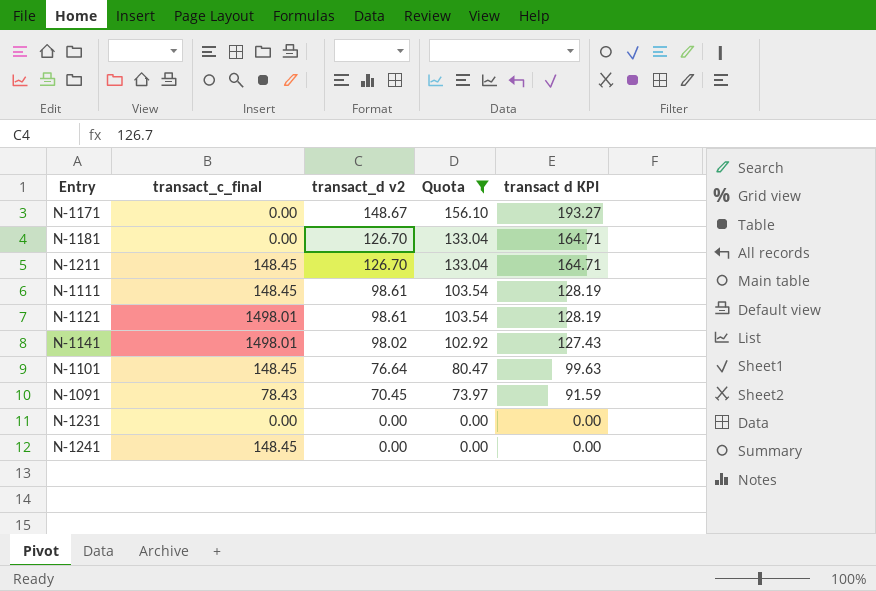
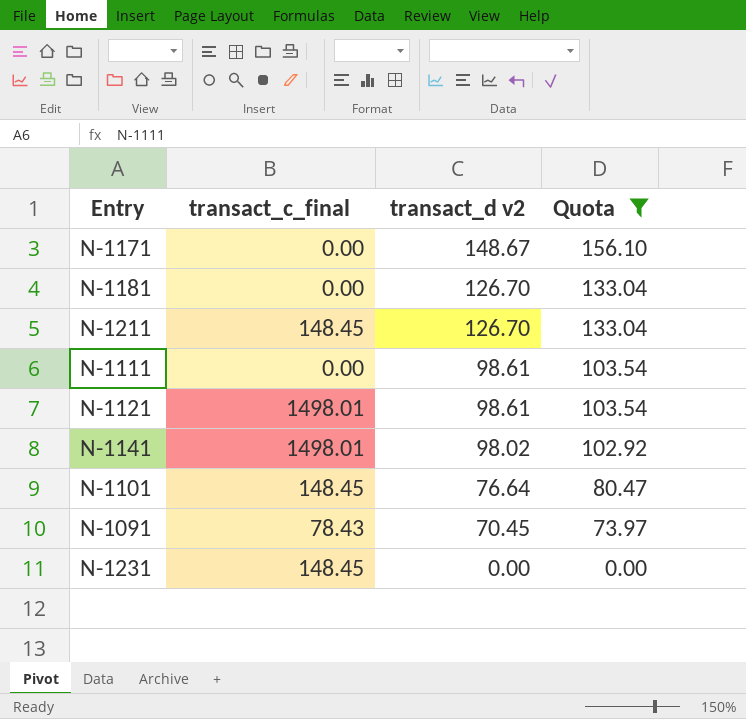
column transact d KPI | formula: [transact_d v2] * 1.3 -> none
row N-1241: 148.45 | 0.00 | 0.00 | 0.00 -> none
N-1111 | transact_c_final: 148.45 -> 0.00
N-1231 | transact_c_final: 0.00 -> 148.45

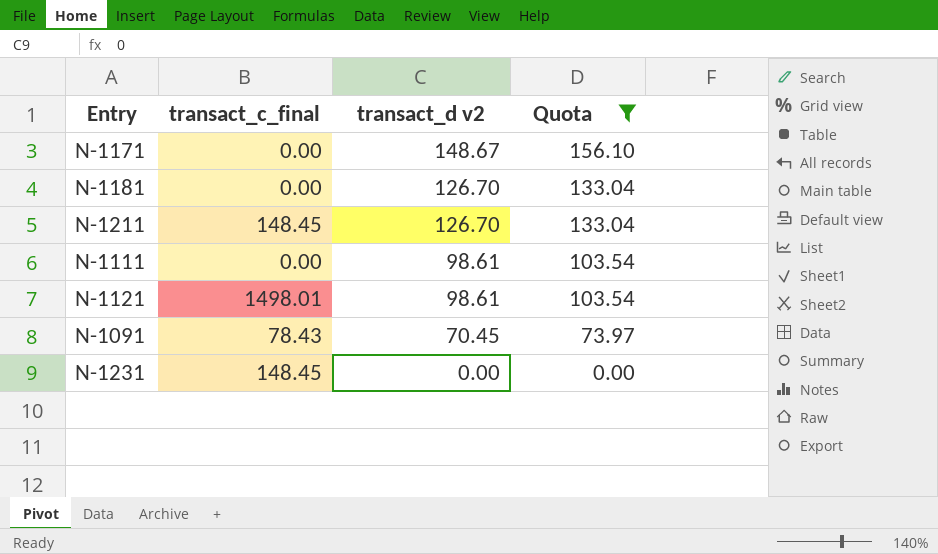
row N-1141: 1498.01 | 98.02 | 102.92 -> none
row N-1101: 148.45 | 76.64 | 80.47 -> none

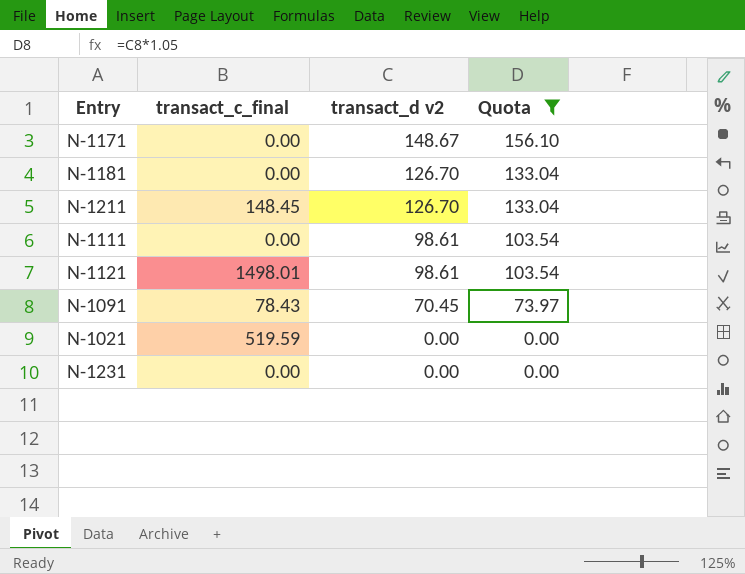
row N-1021: none -> 519.59 | 0.00 | 0.00
N-1231 | transact_c_final: 148.45 -> 0.00

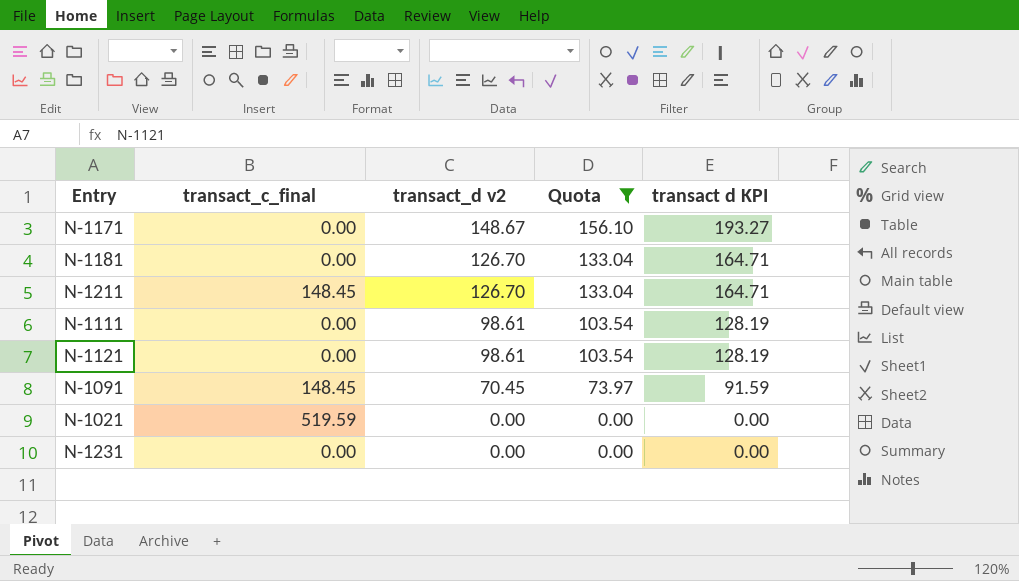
column transact d KPI | formula: none -> [transact_d v2] * 1.3
N-1121 | transact_c_final: 1498.01 -> 0.00
N-1091 | transact_c_final: 78.43 -> 148.45

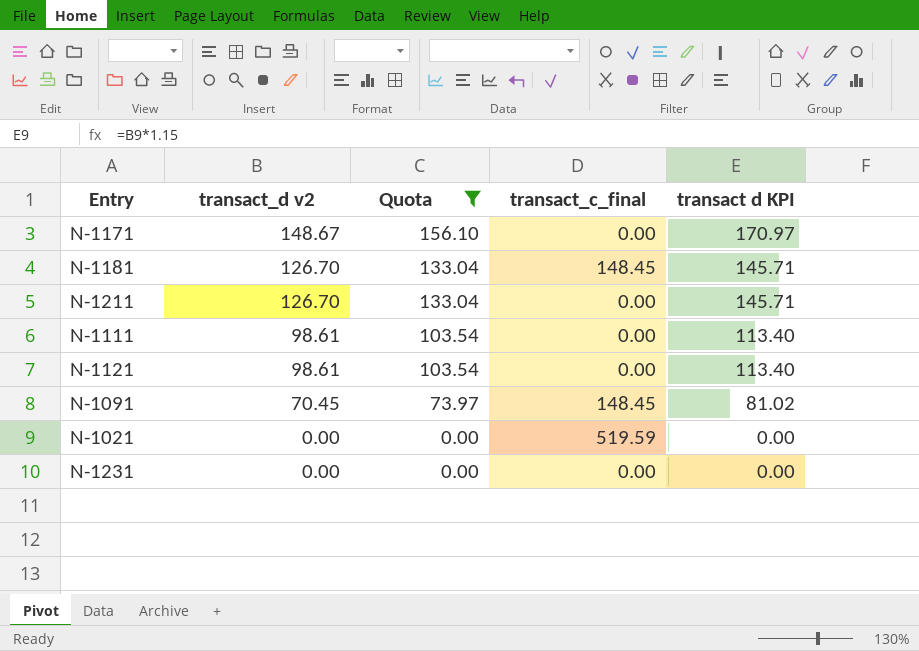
column transact_c_final | position: 2 -> 4
column transact d KPI | formula: [transact_d v2] * 1.3 -> [transact_d v2] * 1.15
N-1181 | transact_c_final: 0.00 -> 148.45
N-1211 | transact_c_final: 148.45 -> 0.00

